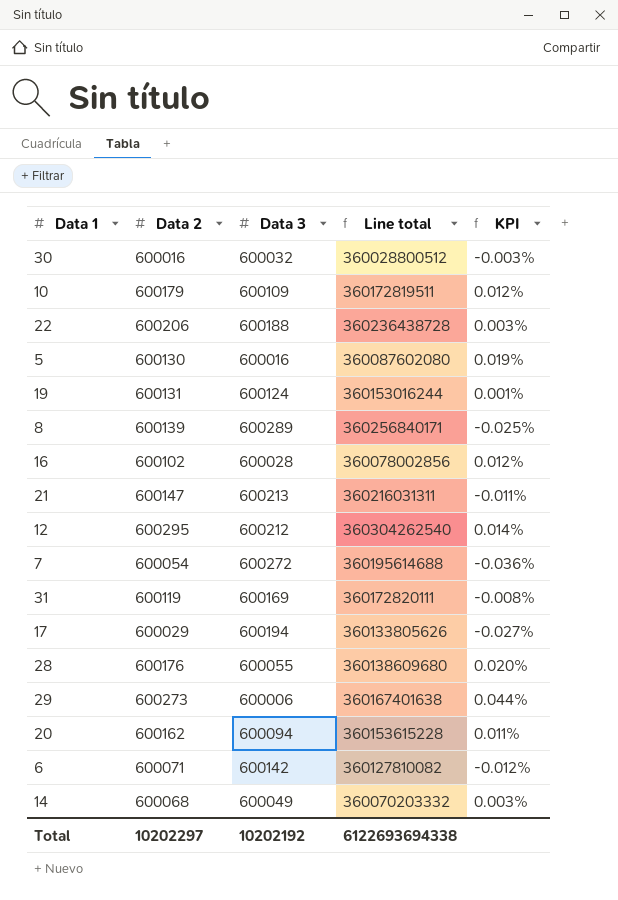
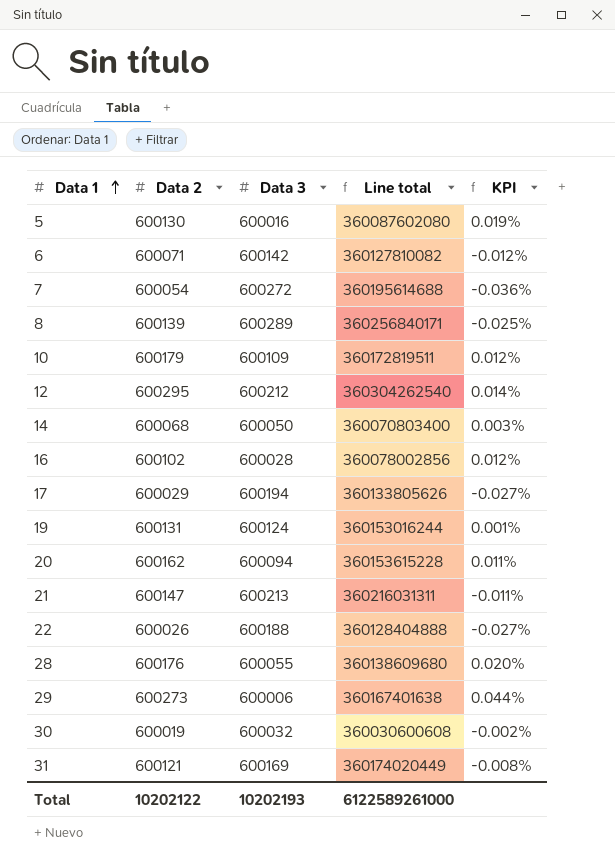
row order: none -> Data 1 ascending
14 | Data 3: 600049 -> 600050
14 | Line total: 360070203332 -> 360070803400
22 | Data 2: 600206 -> 600026
22 | Line total: 360236438728 -> 360128404888
22 | KPI: 0.003% -> -0.027%
30 | Data 2: 600016 -> 600019
30 | Line total: 360028800512 -> 360030600608
30 | KPI: -0.003% -> -0.002%
31 | Data 2: 600119 -> 600121
31 | Line total: 360172820111 -> 360174020449
Total | Data 2: 10202297 -> 10202122
Total | Data 3: 10202192 -> 10202193
Total | Line total: 6122693694338 -> 6122589261000

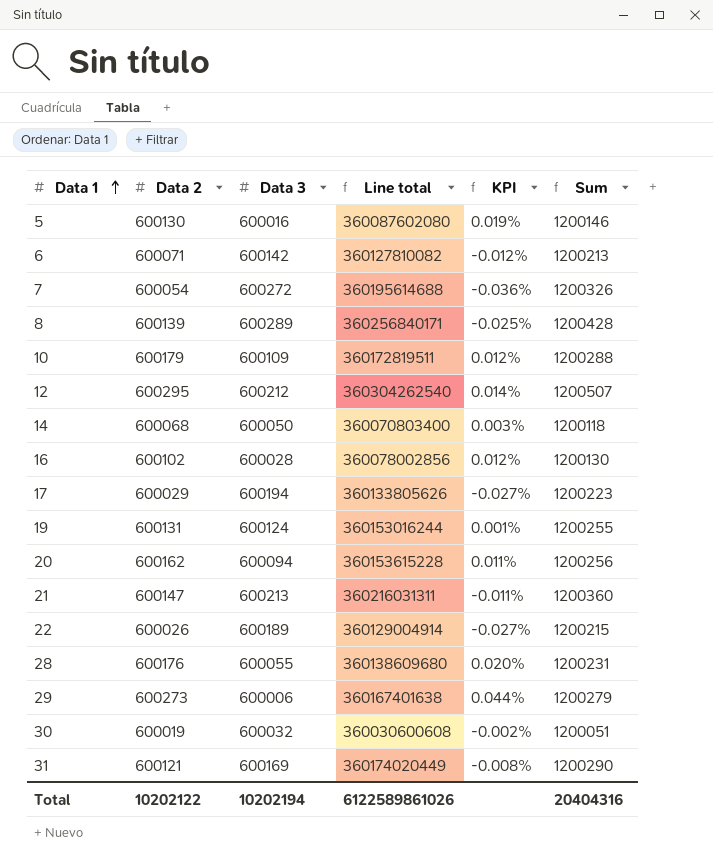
column Sum | formula: none -> [Data 2] + [Data 3]
22 | Data 3: 600188 -> 600189
22 | Line total: 360128404888 -> 360129004914
Total | Data 3: 10202193 -> 10202194
Total | Line total: 6122589261000 -> 6122589861026

